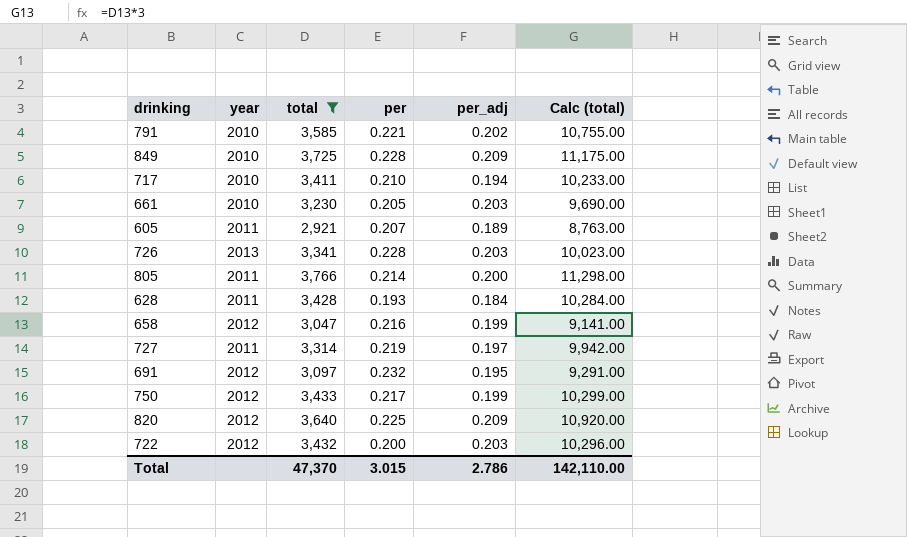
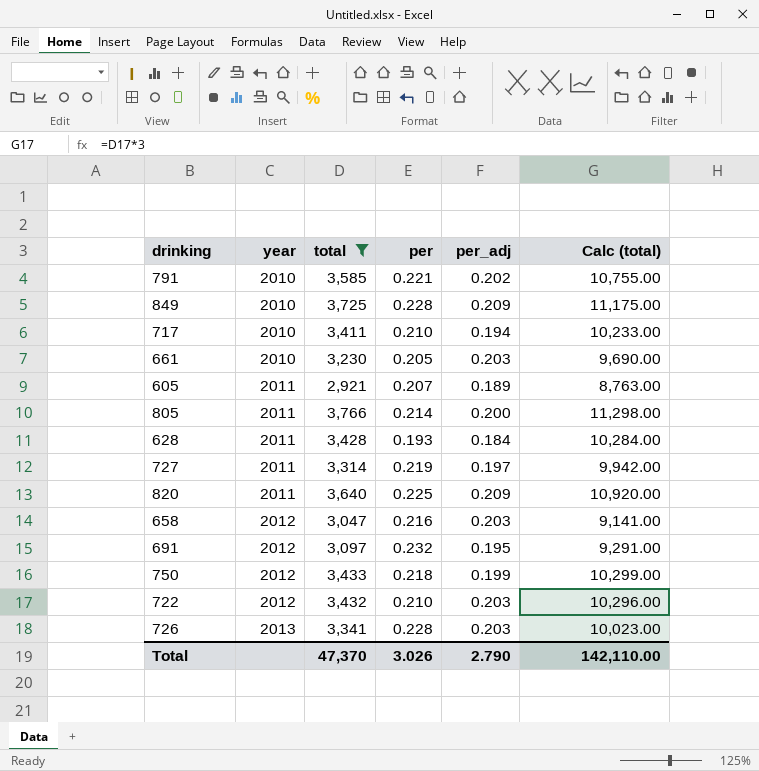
row order: none -> year ascending
820 | year: 2012 -> 2011
658 | per_adj: 0.199 -> 0.203
750 | per: 0.217 -> 0.218
722 | per: 0.200 -> 0.210
Total | per: 3.015 -> 3.026
Total | per_adj: 2.786 -> 2.790

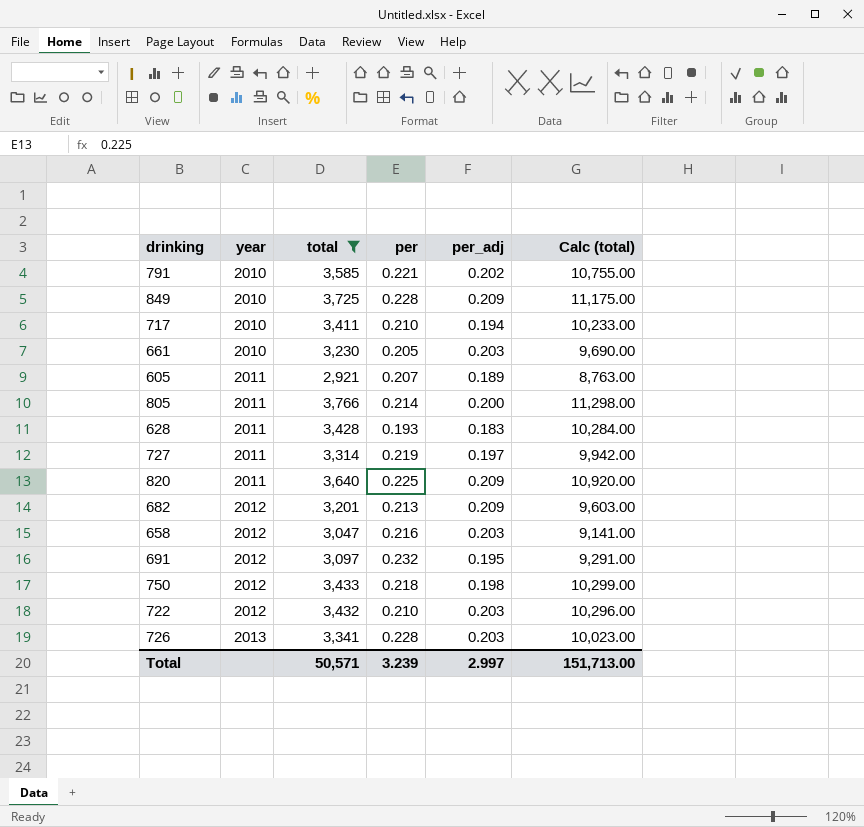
628 | per_adj: 0.184 -> 0.183
row 682: none -> 2012 | 3,201 | 0.213 | 0.209 | 9,603.00
750 | per_adj: 0.199 -> 0.198
Total | total: 47,370 -> 50,571
Total | per: 3.026 -> 3.239
Total | per_adj: 2.790 -> 2.997
Total | Calc (total): 142,110.00 -> 151,713.00

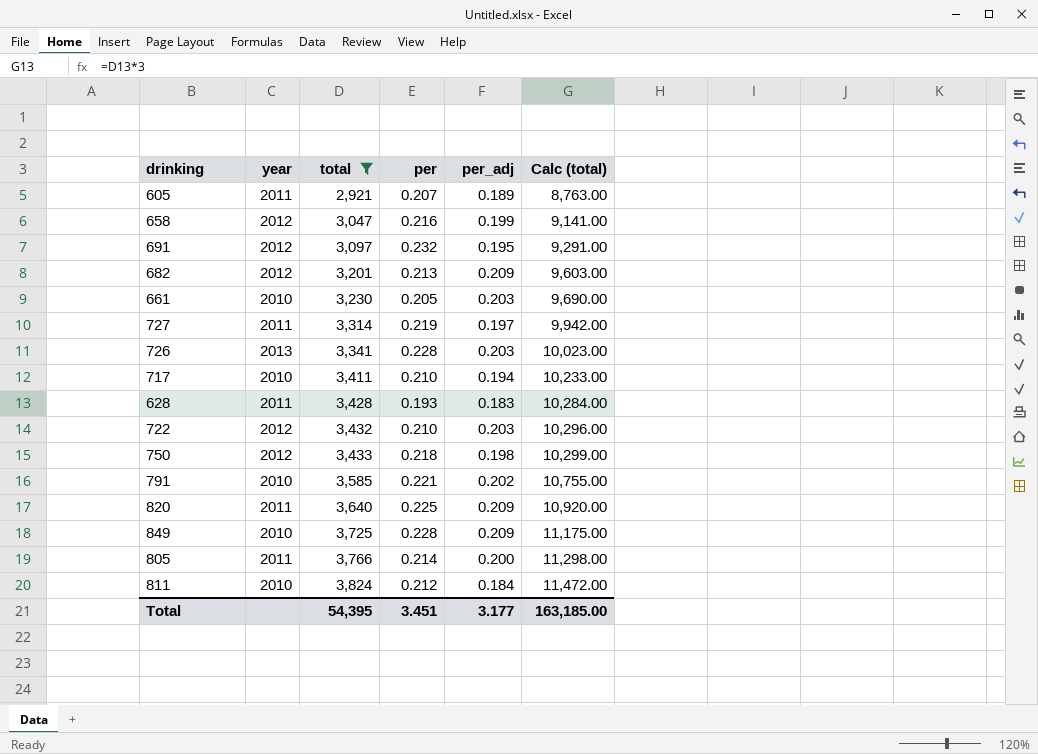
row order: year ascending -> total ascending
658 | per_adj: 0.203 -> 0.199
row 811: none -> 2010 | 3,824 | 0.212 | 0.184 | 11,472.00
Total | total: 50,571 -> 54,395
Total | per: 3.239 -> 3.451
Total | per_adj: 2.997 -> 3.177
Total | Calc (total): 151,713.00 -> 163,185.00

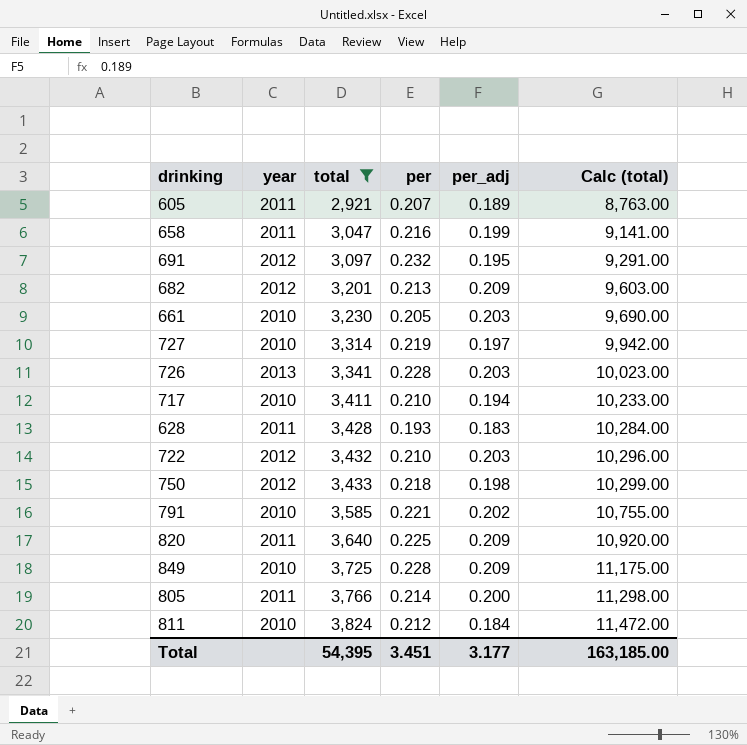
658 | year: 2012 -> 2011
727 | year: 2011 -> 2010

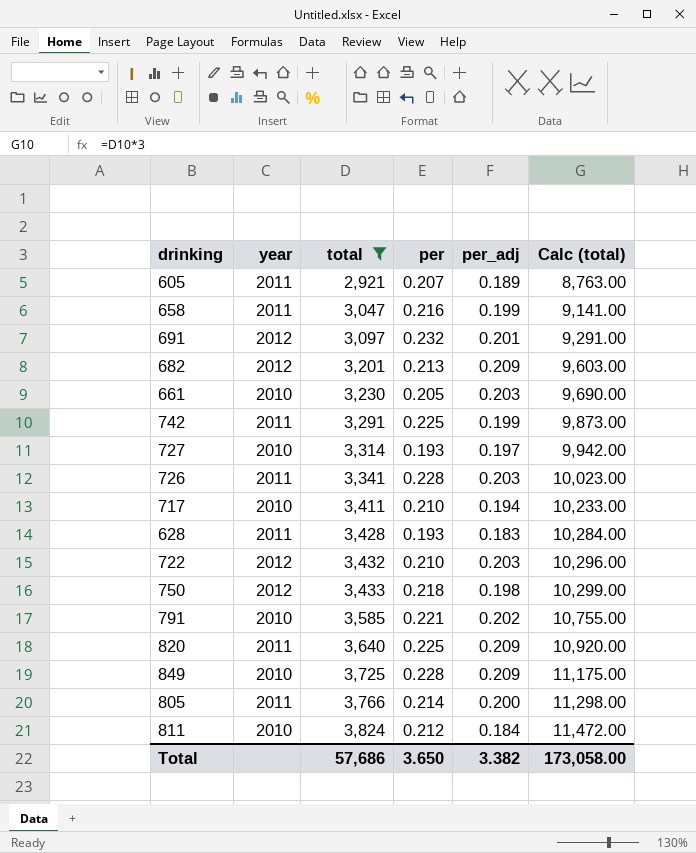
691 | per_adj: 0.195 -> 0.201
row 742: none -> 2011 | 3,291 | 0.225 | 0.199 | 9,873.00
727 | per: 0.219 -> 0.193
726 | year: 2013 -> 2011
Total | total: 54,395 -> 57,686
Total | per: 3.451 -> 3.650
Total | per_adj: 3.177 -> 3.382
Total | Calc (total): 163,185.00 -> 173,058.00

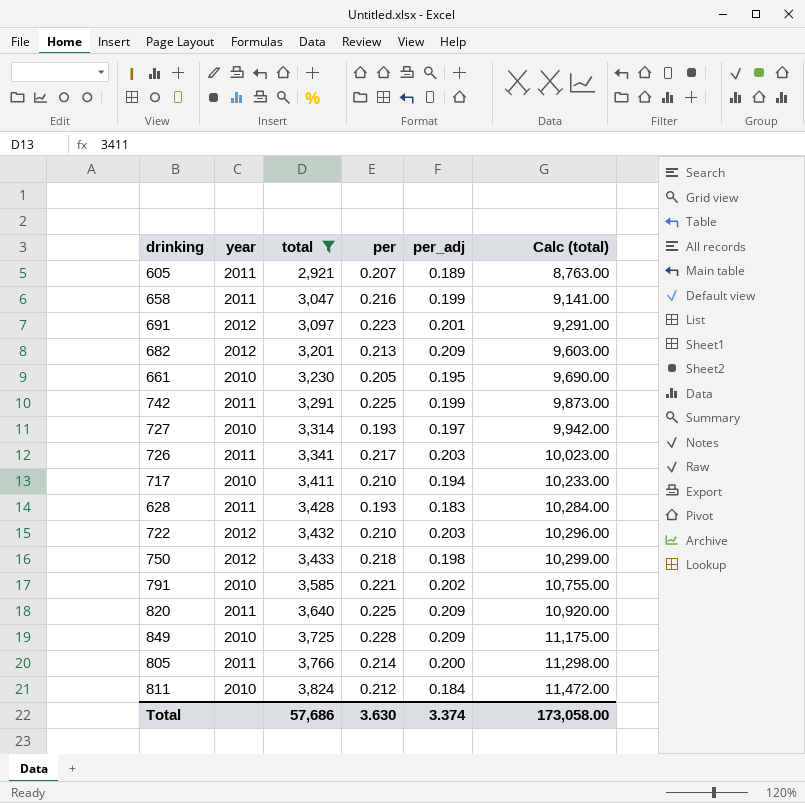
691 | per: 0.232 -> 0.223
661 | per_adj: 0.203 -> 0.195
726 | per: 0.228 -> 0.217
Total | per: 3.650 -> 3.630
Total | per_adj: 3.382 -> 3.374

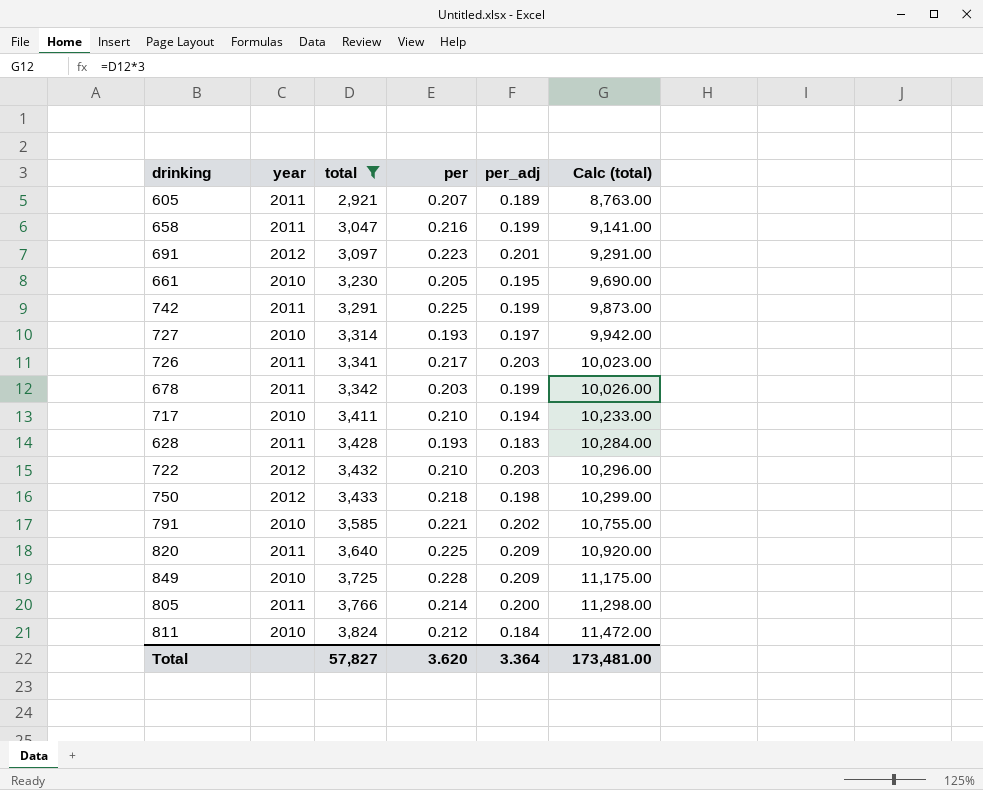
row 682: 2012 | 3,201 | 0.213 | 0.209 | 9,603.00 -> none
row 678: none -> 2011 | 3,342 | 0.203 | 0.199 | 10,026.00
Total | total: 57,686 -> 57,827
Total | per: 3.630 -> 3.620
Total | per_adj: 3.374 -> 3.364
Total | Calc (total): 173,058.00 -> 173,481.00

